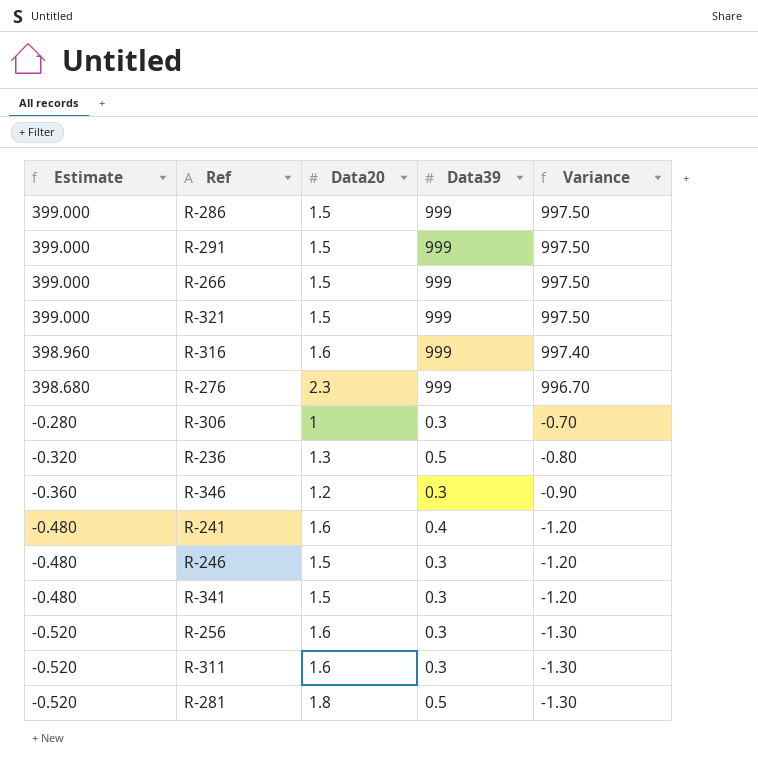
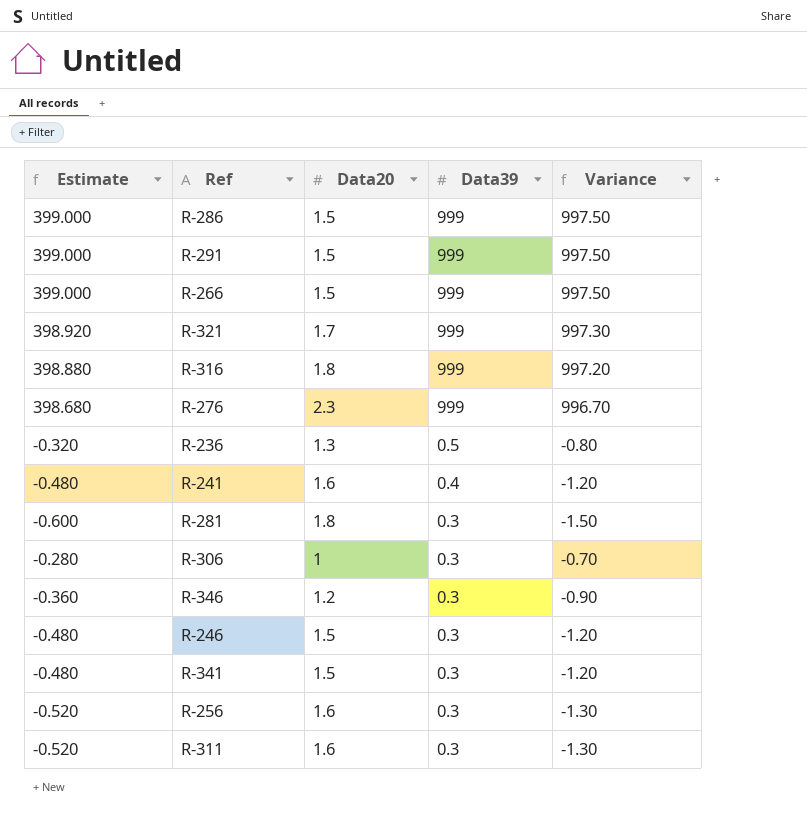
row order: Estimate descending -> Data39 descending
R-321 | Estimate: 399.000 -> 398.920
R-321 | Data20: 1.5 -> 1.7
R-321 | Variance: 997.50 -> 997.30
R-316 | Estimate: 398.960 -> 398.880
R-316 | Data20: 1.6 -> 1.8
R-316 | Variance: 997.40 -> 997.20
R-281 | Estimate: -0.520 -> -0.600
R-281 | Data39: 0.5 -> 0.3
R-281 | Variance: -1.30 -> -1.50

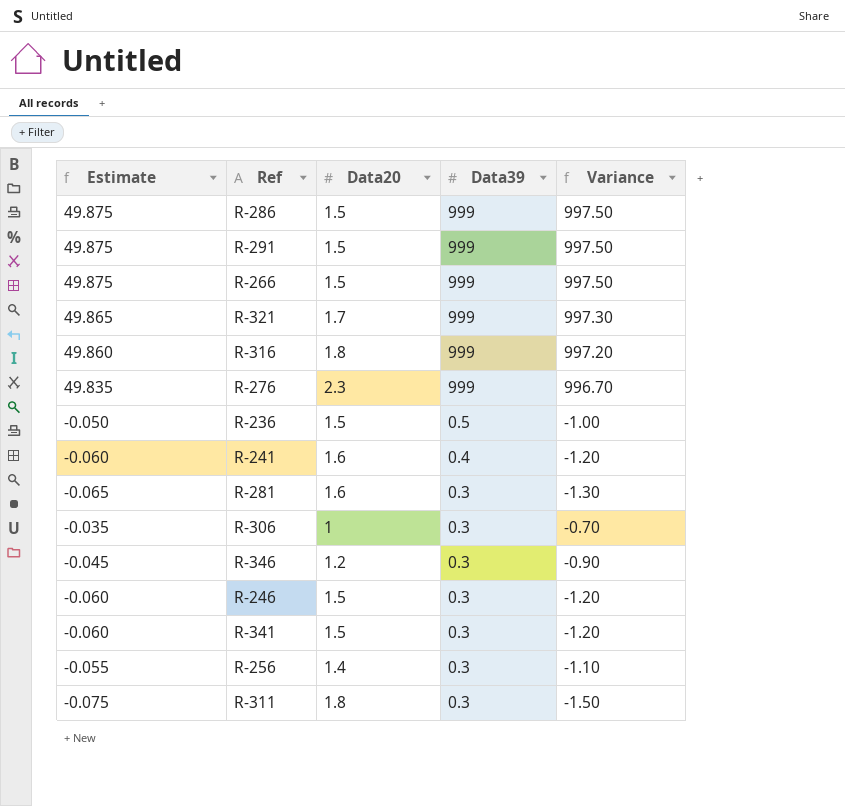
column Estimate | formula: [Variance] * 0.4 -> [Variance] * 0.05
R-236 | Data20: 1.3 -> 1.5
R-236 | Variance: -0.80 -> -1.00
R-281 | Data20: 1.8 -> 1.6
R-281 | Variance: -1.50 -> -1.30
R-256 | Data20: 1.6 -> 1.4
R-256 | Variance: -1.30 -> -1.10
R-311 | Data20: 1.6 -> 1.8
R-311 | Variance: -1.30 -> -1.50

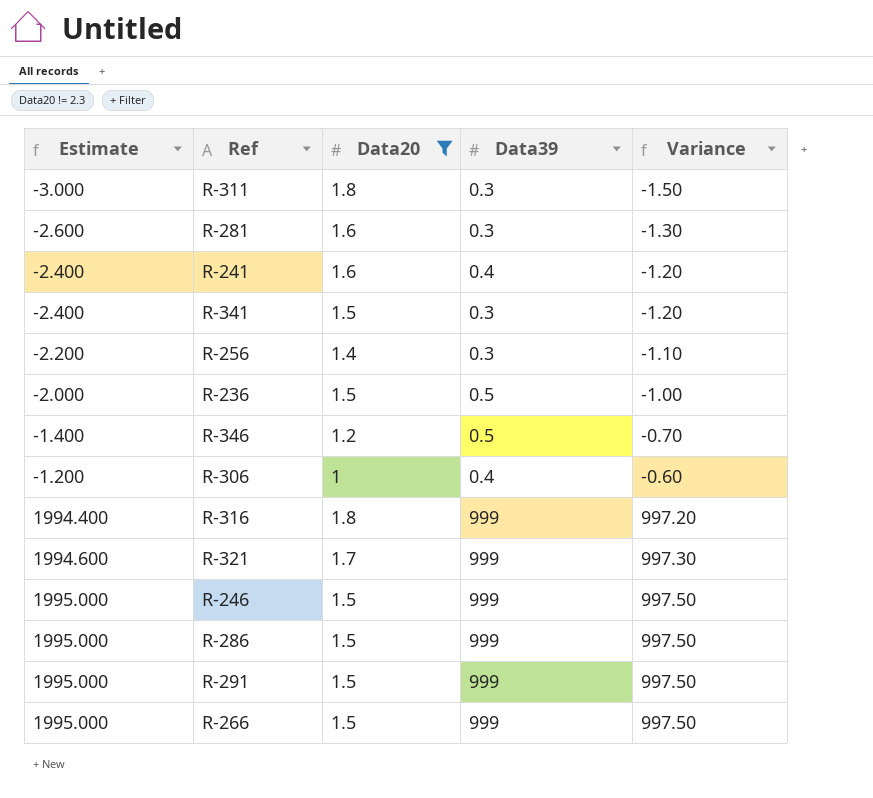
filter: none -> Data20 != 2.3
row order: Data39 descending -> Estimate ascending
column Estimate | formula: [Variance] * 0.05 -> [Variance] * 2
R-346 | Data39: 0.3 -> 0.5
R-346 | Variance: -0.90 -> -0.70
R-306 | Data39: 0.3 -> 0.4
R-306 | Variance: -0.70 -> -0.60
R-246 | Data39: 0.3 -> 999
R-246 | Variance: -1.20 -> 997.50

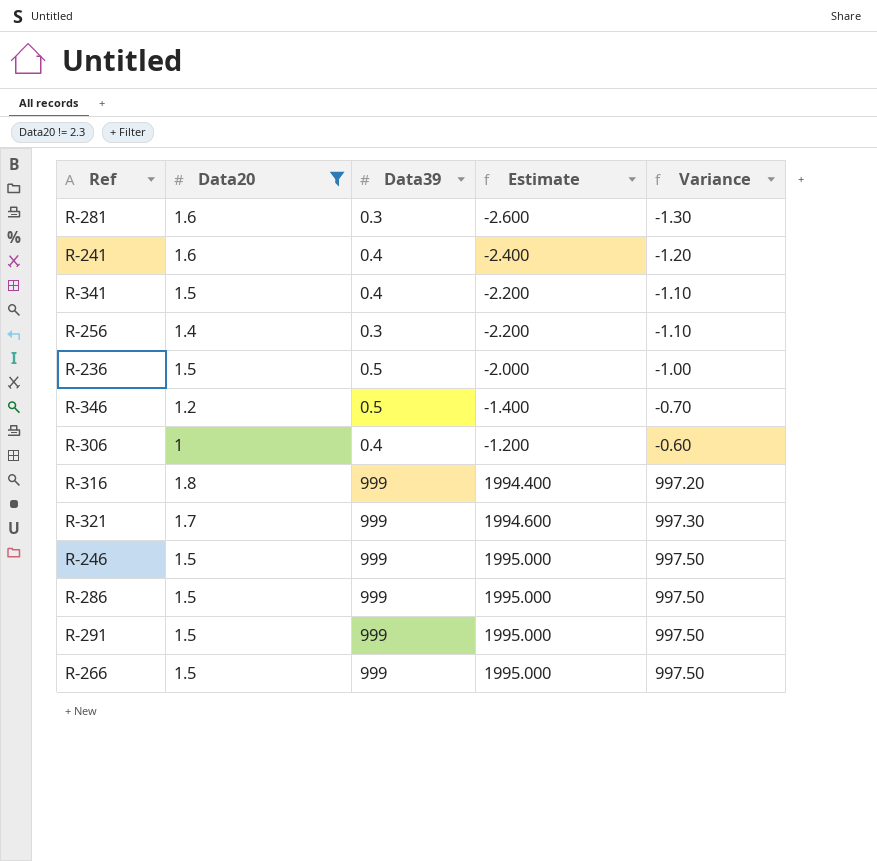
column Estimate | position: 1 -> 4
row R-311: -3.000 | 1.8 | 0.3 | -1.50 -> none
R-341 | Data39: 0.3 -> 0.4
R-341 | Estimate: -2.400 -> -2.200
R-341 | Variance: -1.20 -> -1.10

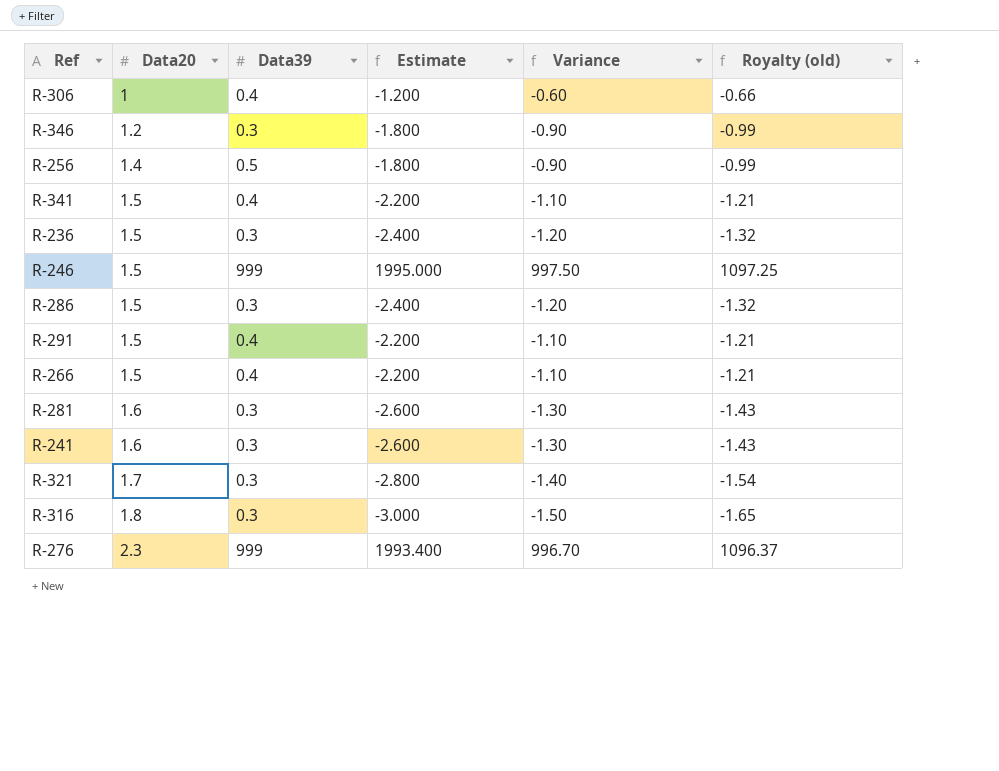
filter: Data20 != 2.3 -> none
row order: Estimate ascending -> Data20 ascending
column Royalty (old) | formula: none -> [Variance] * 1.1
R-346 | Data39: 0.5 -> 0.3
R-346 | Estimate: -1.400 -> -1.800
R-346 | Variance: -0.70 -> -0.90
R-256 | Data39: 0.3 -> 0.5
R-256 | Estimate: -2.200 -> -1.800
R-256 | Variance: -1.10 -> -0.90
R-236 | Data39: 0.5 -> 0.3
R-236 | Estimate: -2.000 -> -2.400
R-236 | Variance: -1.00 -> -1.20
R-286 | Data39: 999 -> 0.3
R-286 | Estimate: 1995.000 -> -2.400
R-286 | Variance: 997.50 -> -1.20
R-291 | Data39: 999 -> 0.4
R-291 | Estimate: 1995.000 -> -2.200
R-291 | Variance: 997.50 -> -1.10
R-266 | Data39: 999 -> 0.4
R-266 | Estimate: 1995.000 -> -2.200
R-266 | Variance: 997.50 -> -1.10
R-241 | Data39: 0.4 -> 0.3
R-241 | Estimate: -2.400 -> -2.600
R-241 | Variance: -1.20 -> -1.30
R-321 | Data39: 999 -> 0.3
R-321 | Estimate: 1994.600 -> -2.800
R-321 | Variance: 997.30 -> -1.40
R-316 | Data39: 999 -> 0.3
R-316 | Estimate: 1994.400 -> -3.000
R-316 | Variance: 997.20 -> -1.50

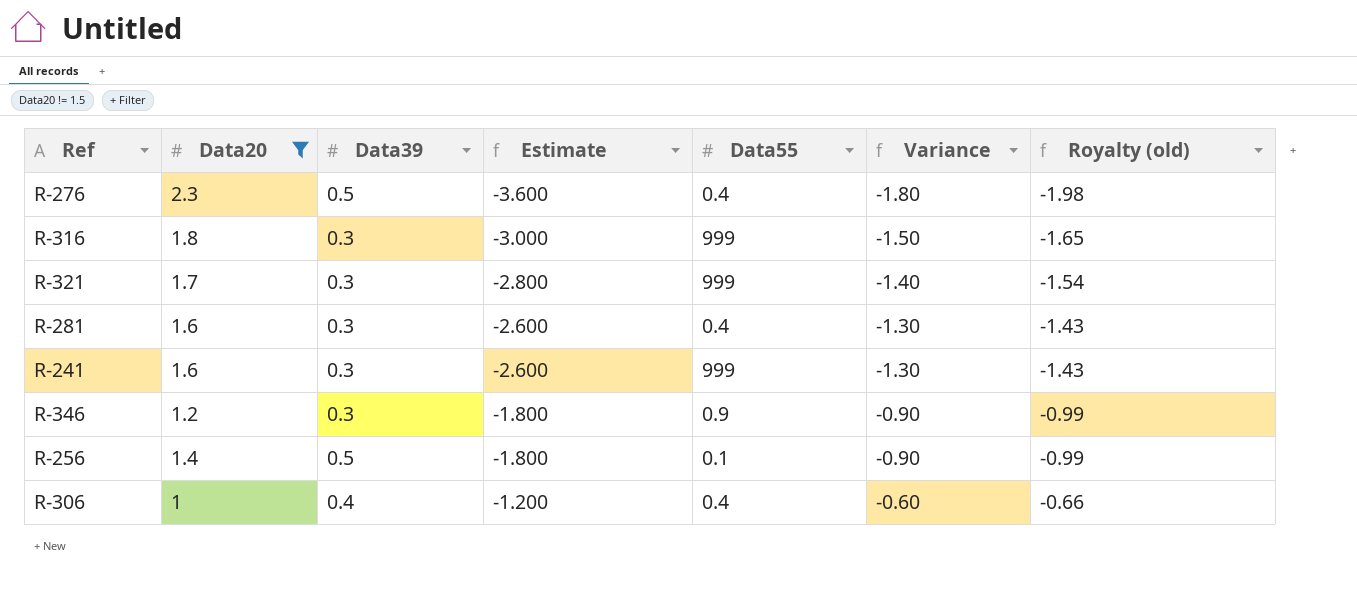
filter: none -> Data20 != 1.5
row order: Data20 ascending -> Estimate ascending
column Data55 | position: none -> 5
R-276 | Data39: 999 -> 0.5
R-276 | Estimate: 1993.400 -> -3.600
R-276 | Variance: 996.70 -> -1.80
R-276 | Royalty (old): 1096.37 -> -1.98

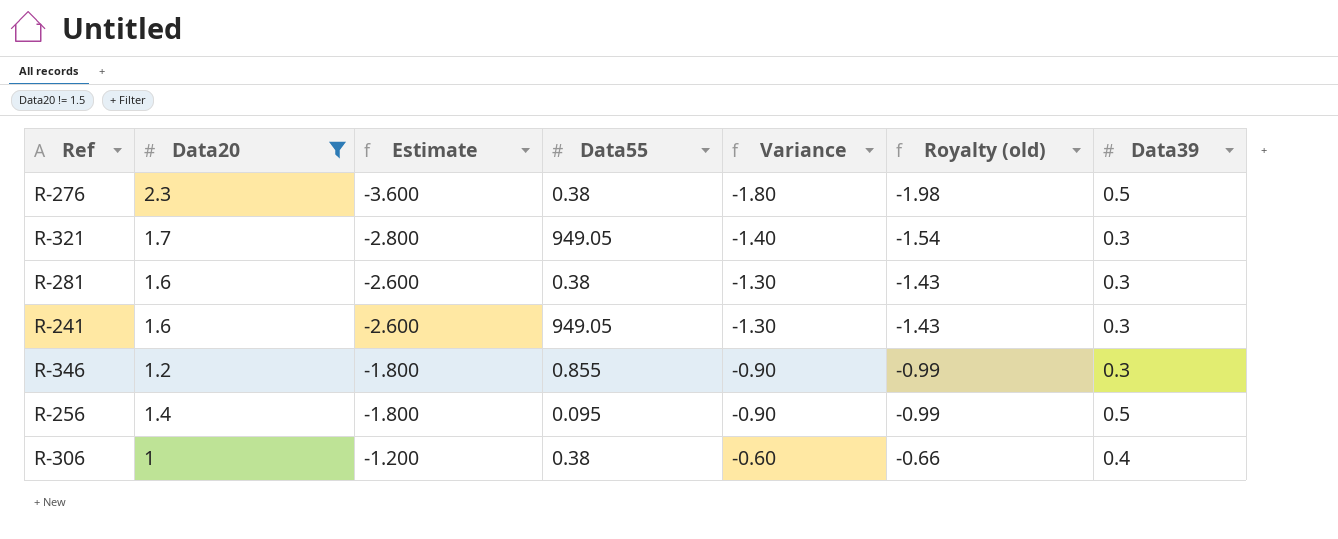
column Data39 | position: 3 -> 7
row R-316: 1.8 | 0.3 | -3.000 | 999 | -1.50 | -1.65 -> none
R-276 | Data55: 0.4 -> 0.38
R-321 | Data55: 999 -> 949.05
R-281 | Data55: 0.4 -> 0.38
R-241 | Data55: 999 -> 949.05
R-346 | Data55: 0.9 -> 0.855
R-256 | Data55: 0.1 -> 0.095
R-306 | Data55: 0.4 -> 0.38

